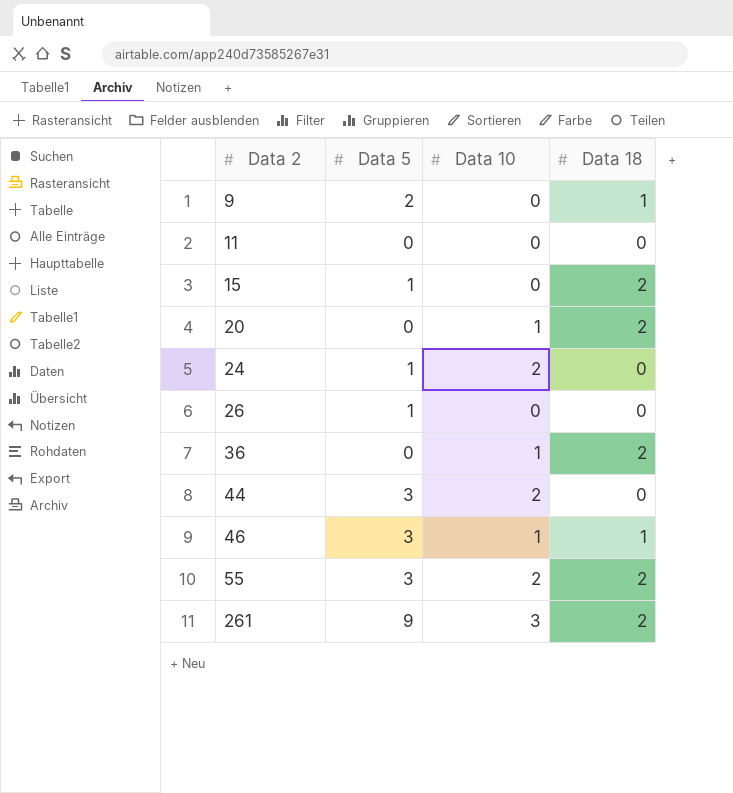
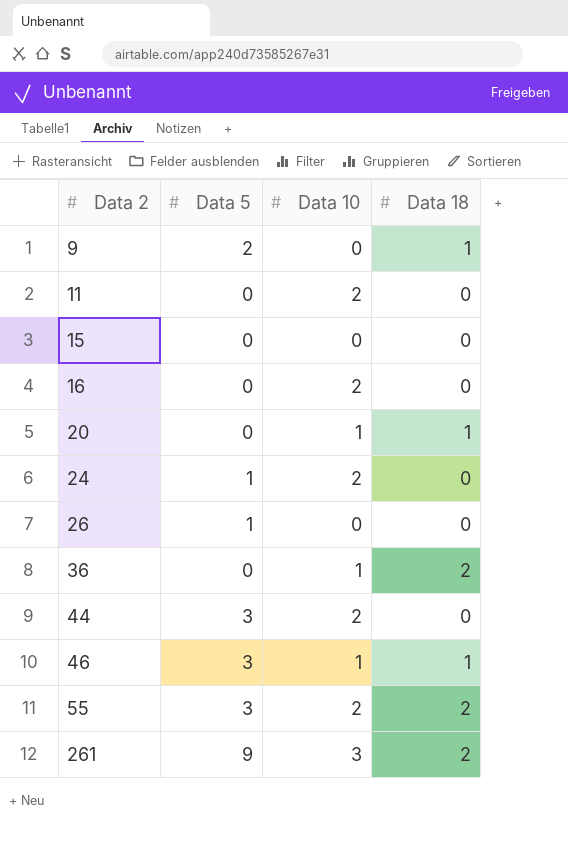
11 | Data 10: 0 -> 2
15 | Data 5: 1 -> 0
15 | Data 18: 2 -> 0
row 16: none -> 0 | 2 | 0
20 | Data 18: 2 -> 1

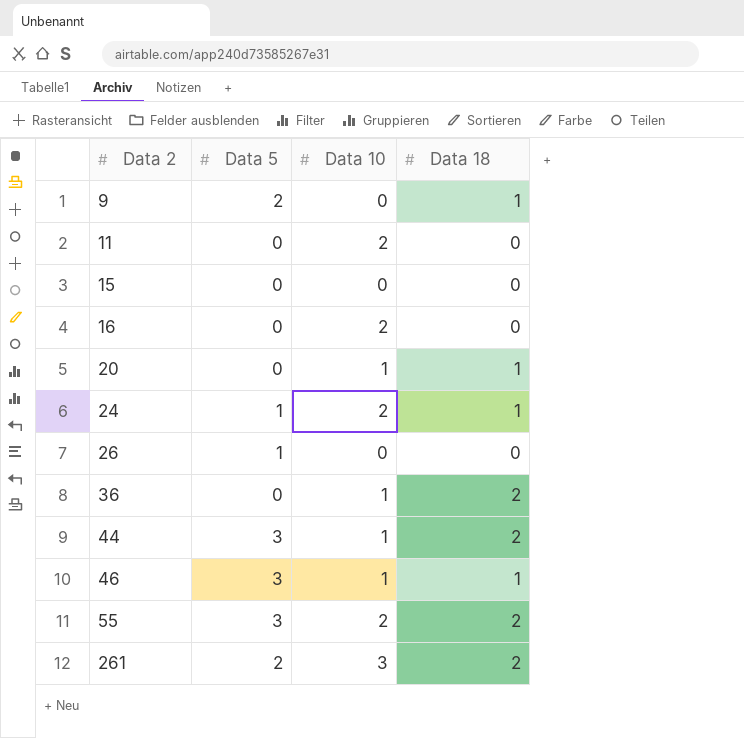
24 | Data 18: 0 -> 1
44 | Data 10: 2 -> 1
44 | Data 18: 0 -> 2
261 | Data 5: 9 -> 2

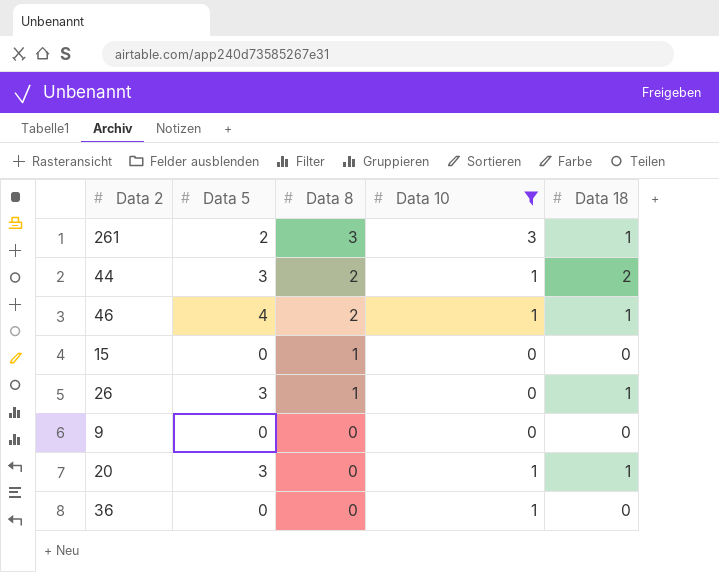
filter: none -> Data 10 != 2
row order: Data 2 ascending -> Data 8 descending
column Data 8 | position: none -> 3
261 | Data 18: 2 -> 1
46 | Data 5: 3 -> 4
26 | Data 5: 1 -> 3
26 | Data 18: 0 -> 1
9 | Data 5: 2 -> 0
9 | Data 18: 1 -> 0
20 | Data 5: 0 -> 3
36 | Data 18: 2 -> 0

